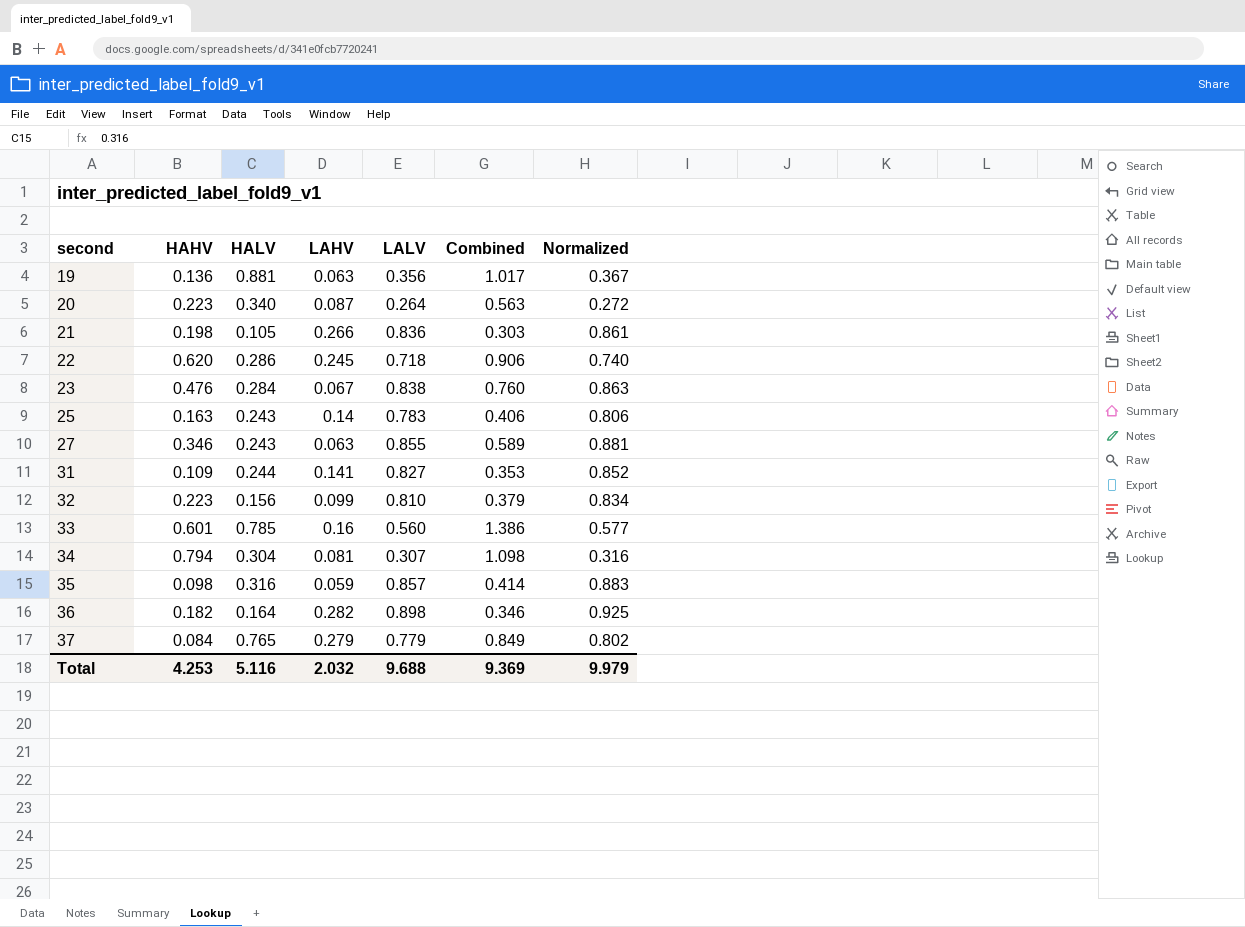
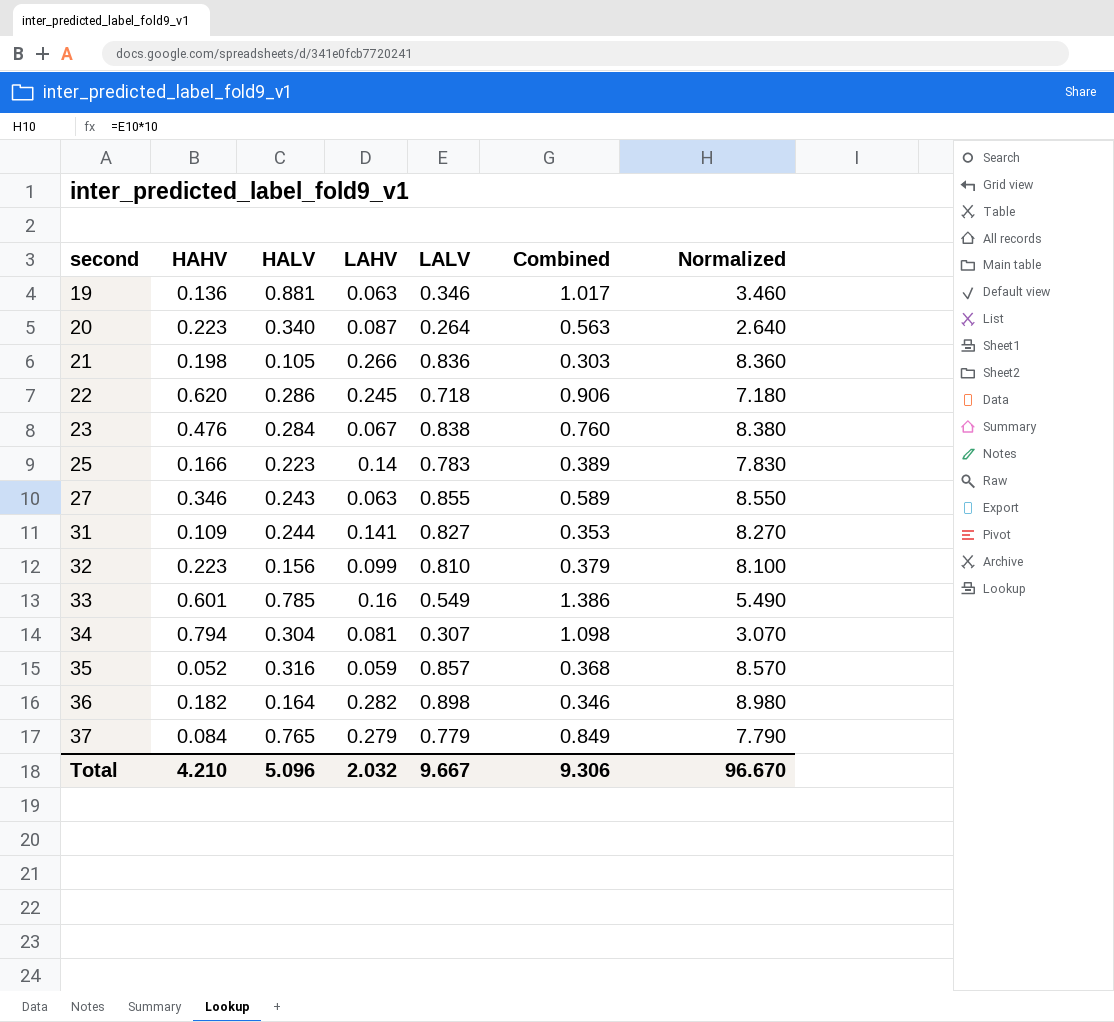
column Normalized | formula: [LALV] * 1.03 -> [LALV] * 10
19 | LALV: 0.356 -> 0.346
25 | HAHV: 0.163 -> 0.166
25 | HALV: 0.243 -> 0.223
25 | Combined: 0.406 -> 0.389
33 | LALV: 0.560 -> 0.549
35 | HAHV: 0.098 -> 0.052
35 | Combined: 0.414 -> 0.368
Total | HAHV: 4.253 -> 4.210
Total | HALV: 5.116 -> 5.096
Total | LALV: 9.688 -> 9.667
Total | Combined: 9.369 -> 9.306
Total | Normalized: 9.979 -> 96.670

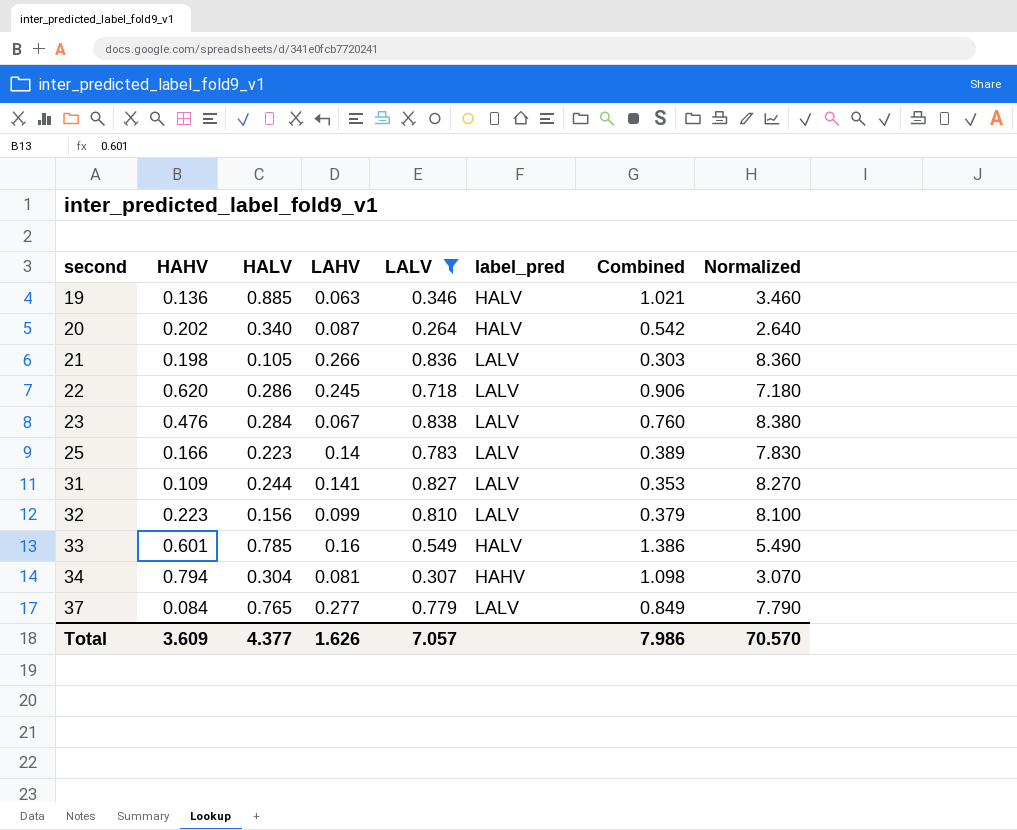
filter: none -> LALV <= 0.838
column label_pred | position: none -> 6
19 | HALV: 0.881 -> 0.885
19 | Combined: 1.017 -> 1.021
20 | HAHV: 0.223 -> 0.202
20 | Combined: 0.563 -> 0.542
37 | LAHV: 0.279 -> 0.277
Total | HAHV: 4.210 -> 3.609
Total | HALV: 5.096 -> 4.377
Total | LAHV: 2.032 -> 1.626
Total | LALV: 9.667 -> 7.057
Total | Combined: 9.306 -> 7.986
Total | Normalized: 96.670 -> 70.570

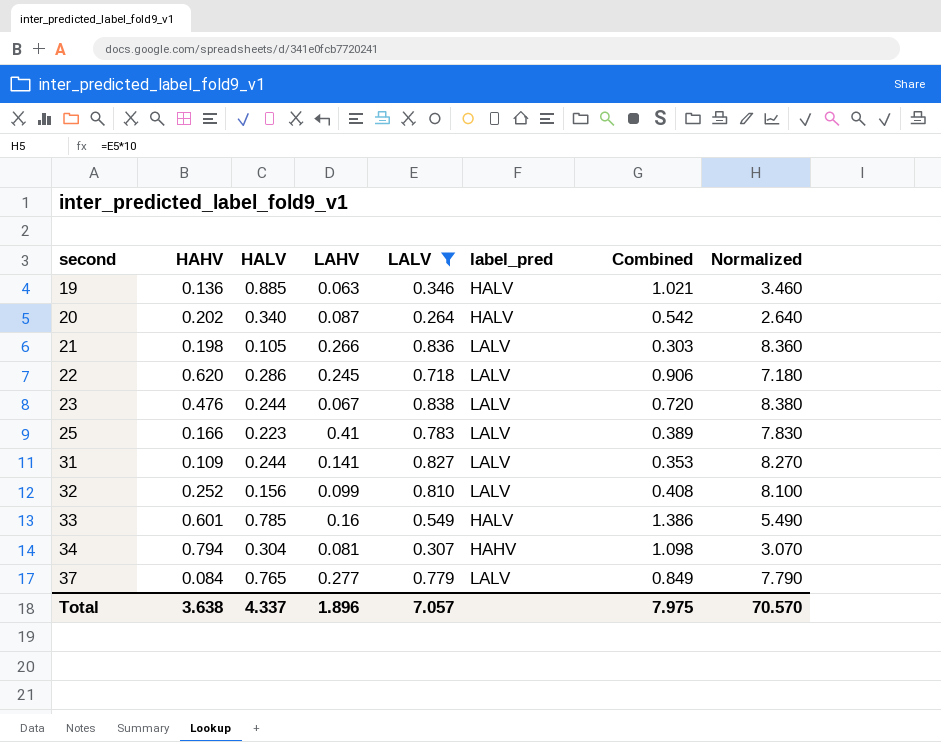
23 | HALV: 0.284 -> 0.244
23 | Combined: 0.760 -> 0.720
25 | LAHV: 0.14 -> 0.41
32 | HAHV: 0.223 -> 0.252
32 | Combined: 0.379 -> 0.408
Total | HAHV: 3.609 -> 3.638
Total | HALV: 4.377 -> 4.337
Total | LAHV: 1.626 -> 1.896
Total | Combined: 7.986 -> 7.975

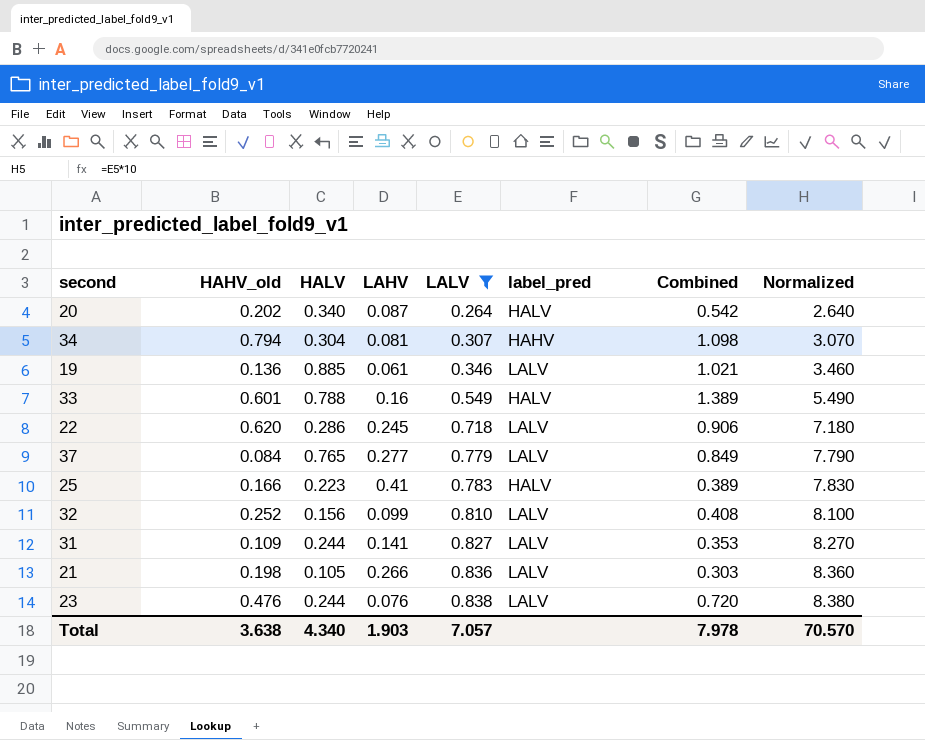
row order: second ascending -> LALV ascending
column name: HAHV -> HAHV_old
19 | LAHV: 0.063 -> 0.061
19 | label_pred: HALV -> LALV
33 | HALV: 0.785 -> 0.788
33 | Combined: 1.386 -> 1.389
25 | label_pred: LALV -> HALV
23 | LAHV: 0.067 -> 0.076
Total | HALV: 4.337 -> 4.340
Total | LAHV: 1.896 -> 1.903
Total | Combined: 7.975 -> 7.978

